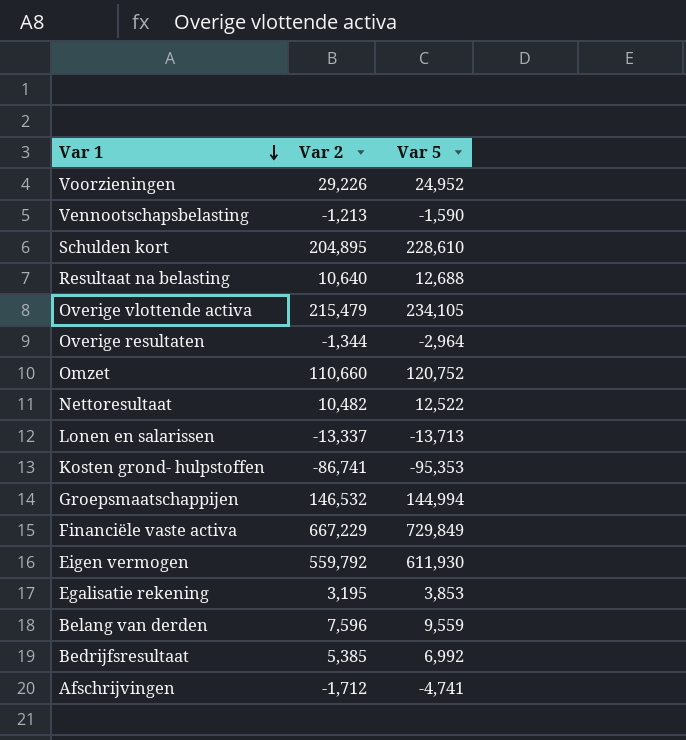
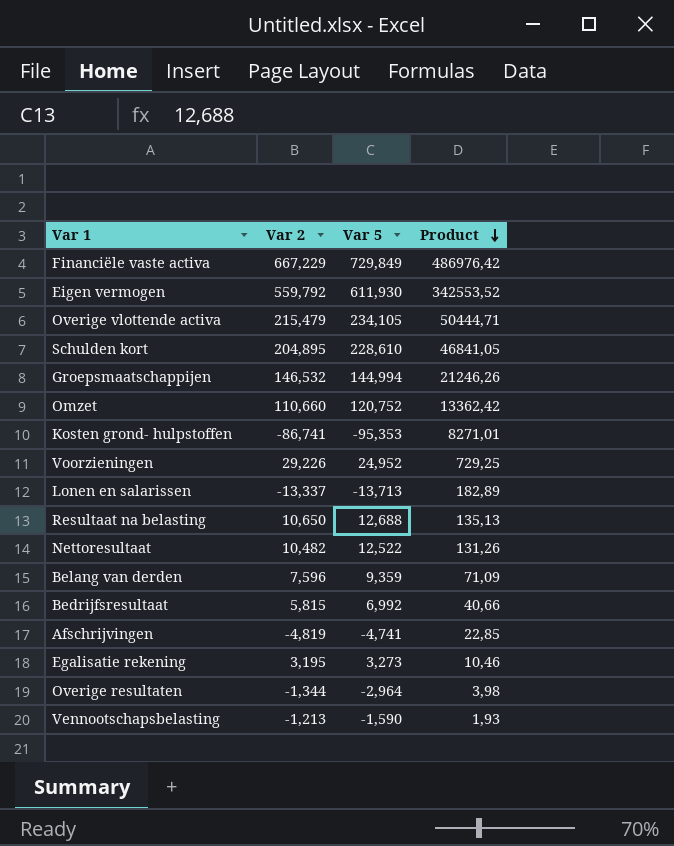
row order: Var 1 descending -> Product descending
column Product | formula: none -> [Var 2] * [Var 5]
Resultaat na belasting | Var 2: 10,640 -> 10,650
Belang van derden | Var 5: 9,559 -> 9,359
Bedrijfsresultaat | Var 2: 5,385 -> 5,815
Afschrijvingen | Var 2: -1,712 -> -4,819
Egalisatie rekening | Var 5: 3,853 -> 3,273

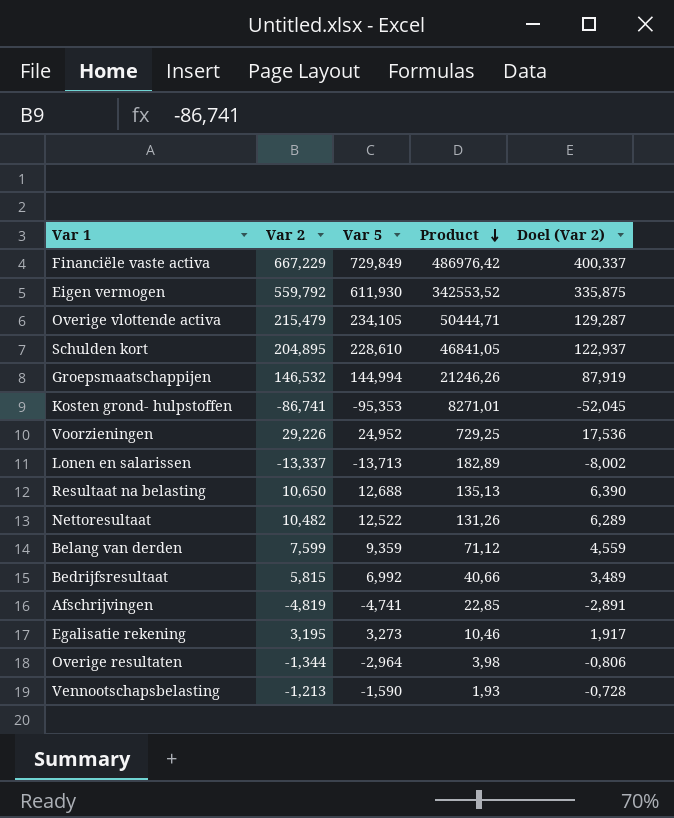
column Doel (Var 2) | formula: none -> [Var 2] * 0,6
row Omzet: 110,660 | 120,752 | 13362,42 -> none
Belang van derden | Var 2: 7,596 -> 7,599
Belang van derden | Product: 71,09 -> 71,12

